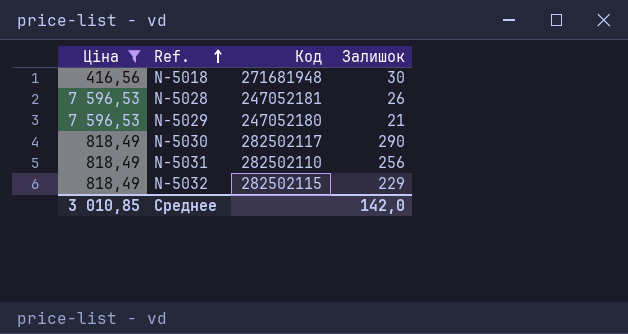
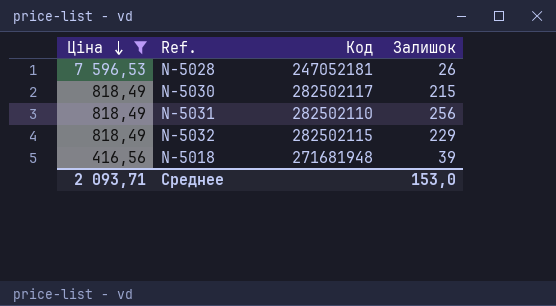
row order: Ref. ascending -> Ціна descending
row N-5029: 7 596,53 | 247052180 | 21 -> none
N-5030 | Залишок: 290 -> 215
N-5018 | Залишок: 30 -> 39
Среднее | Ціна: 3 010,85 -> 2 093,71
Среднее | Залишок: 142,0 -> 153,0

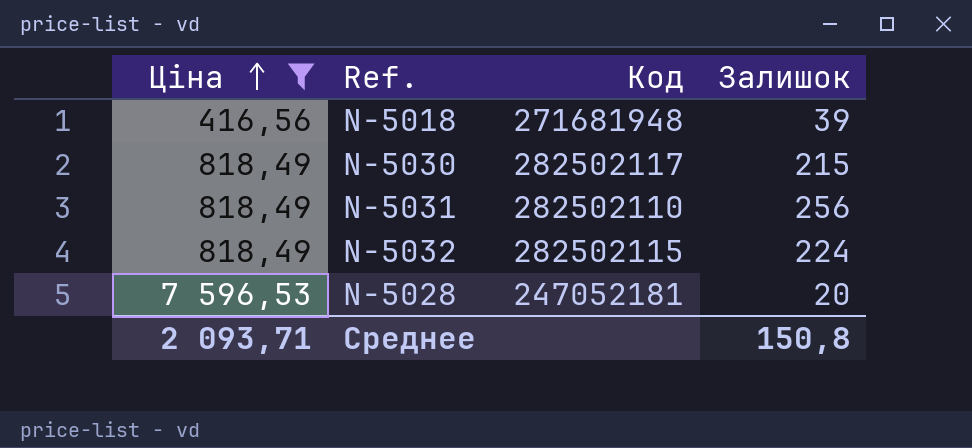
row order: Ціна descending -> Ціна ascending
N-5032 | Залишок: 229 -> 224
N-5028 | Залишок: 26 -> 20
Среднее | Залишок: 153,0 -> 150,8

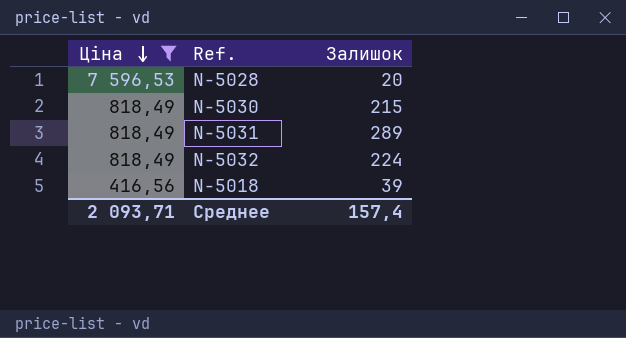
row order: Ціна ascending -> Ціна descending
column Код | position: 3 -> none
N-5031 | Залишок: 256 -> 289
Среднее | Залишок: 150,8 -> 157,4

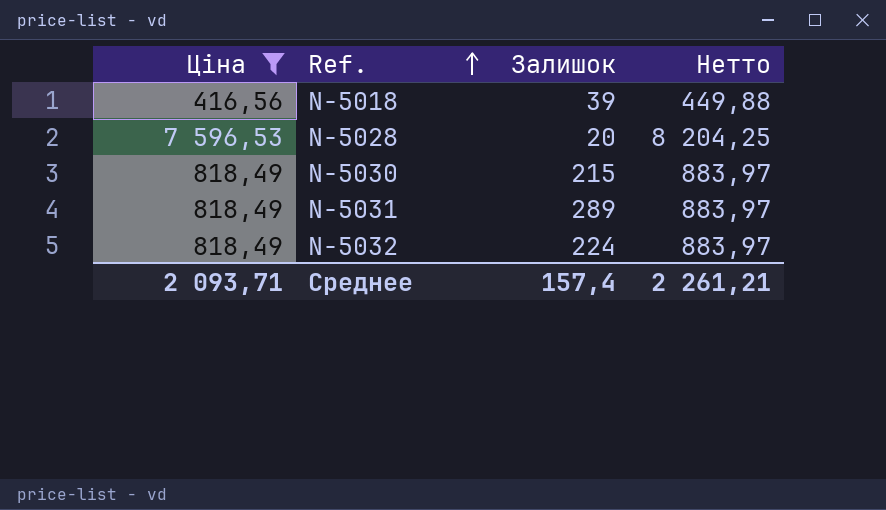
row order: Ціна descending -> Ref. ascending
column Нетто | formula: none -> [Ціна] * 1,08

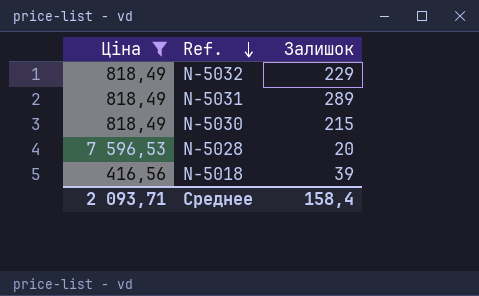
row order: Ref. ascending -> Ref. descending
column Нетто | formula: [Ціна] * 1,08 -> none
N-5032 | Залишок: 224 -> 229
Среднее | Залишок: 157,4 -> 158,4

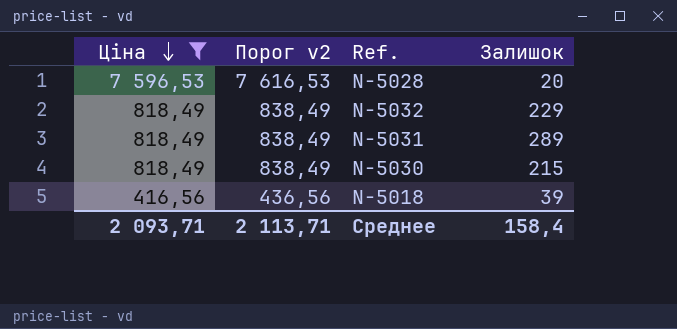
row order: Ref. descending -> Ціна descending
column Порог v2 | formula: none -> [Ціна] + 20

